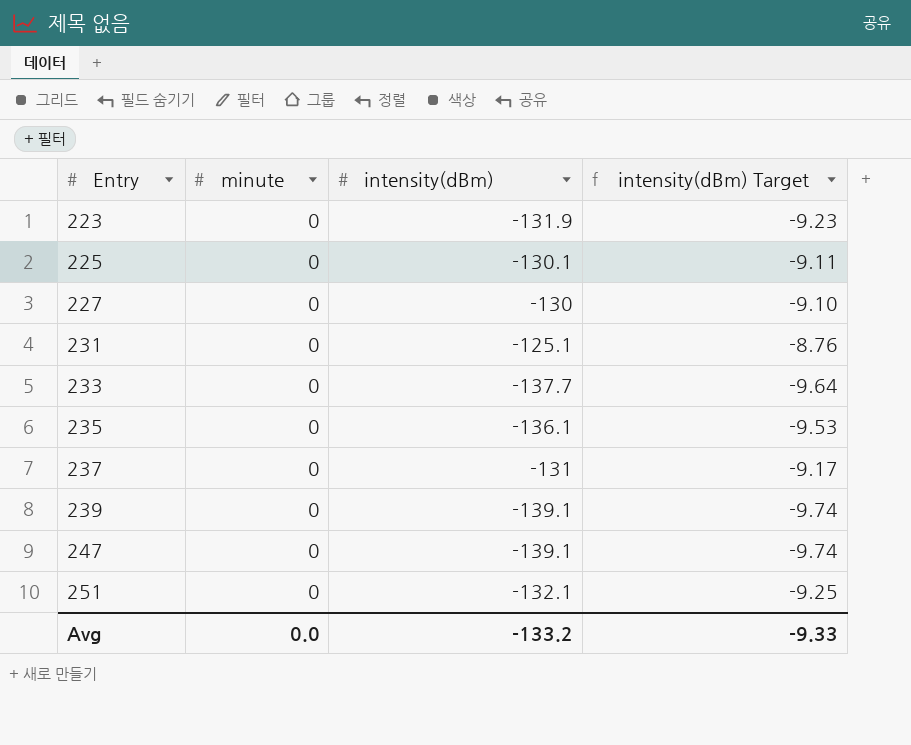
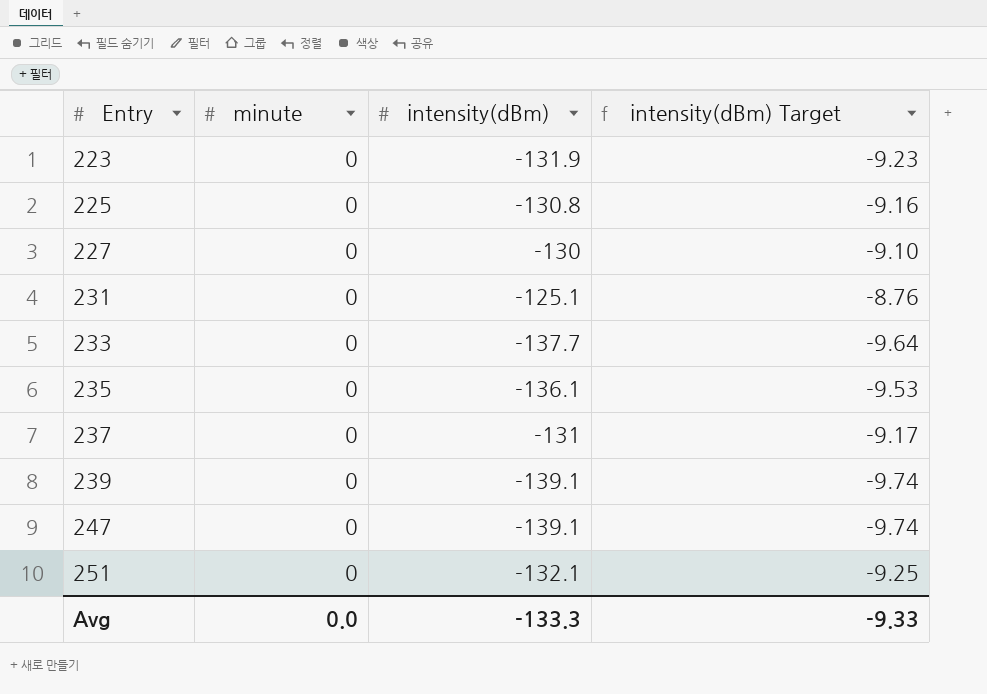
225 | intensity(dBm): -130.1 -> -130.8
225 | intensity(dBm) Target: -9.11 -> -9.16
Avg | intensity(dBm): -133.2 -> -133.3

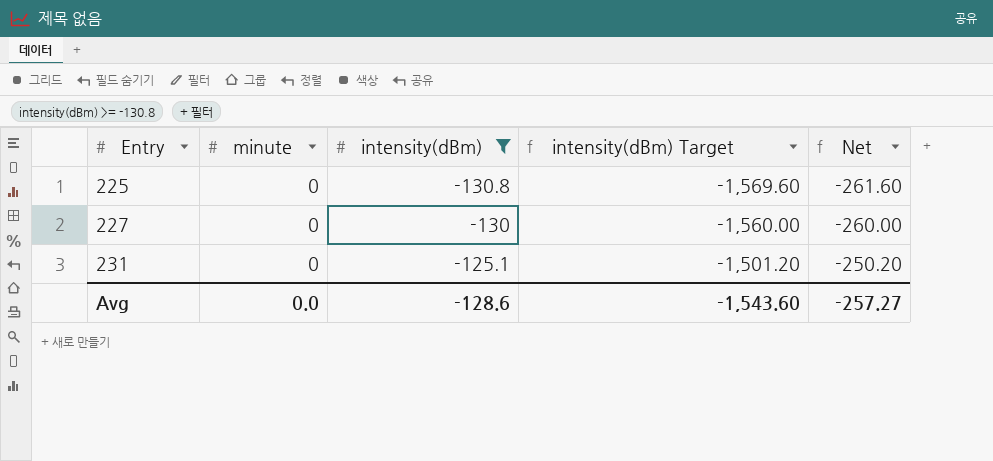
filter: none -> intensity(dBm) >= -130.8
column intensity(dBm) Target | formula: [intensity(dBm)] * 0.07 -> [intensity(dBm)] * 12
column Net | formula: none -> [intensity(dBm)] * 2
Avg | intensity(dBm): -133.3 -> -128.6
Avg | intensity(dBm) Target: -9.33 -> -1,543.60

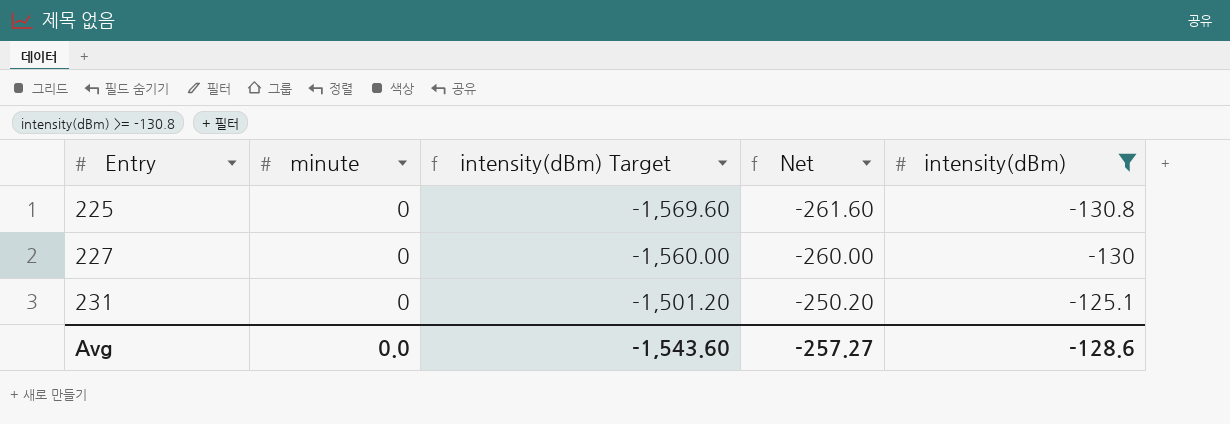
column intensity(dBm) | position: 3 -> 5

